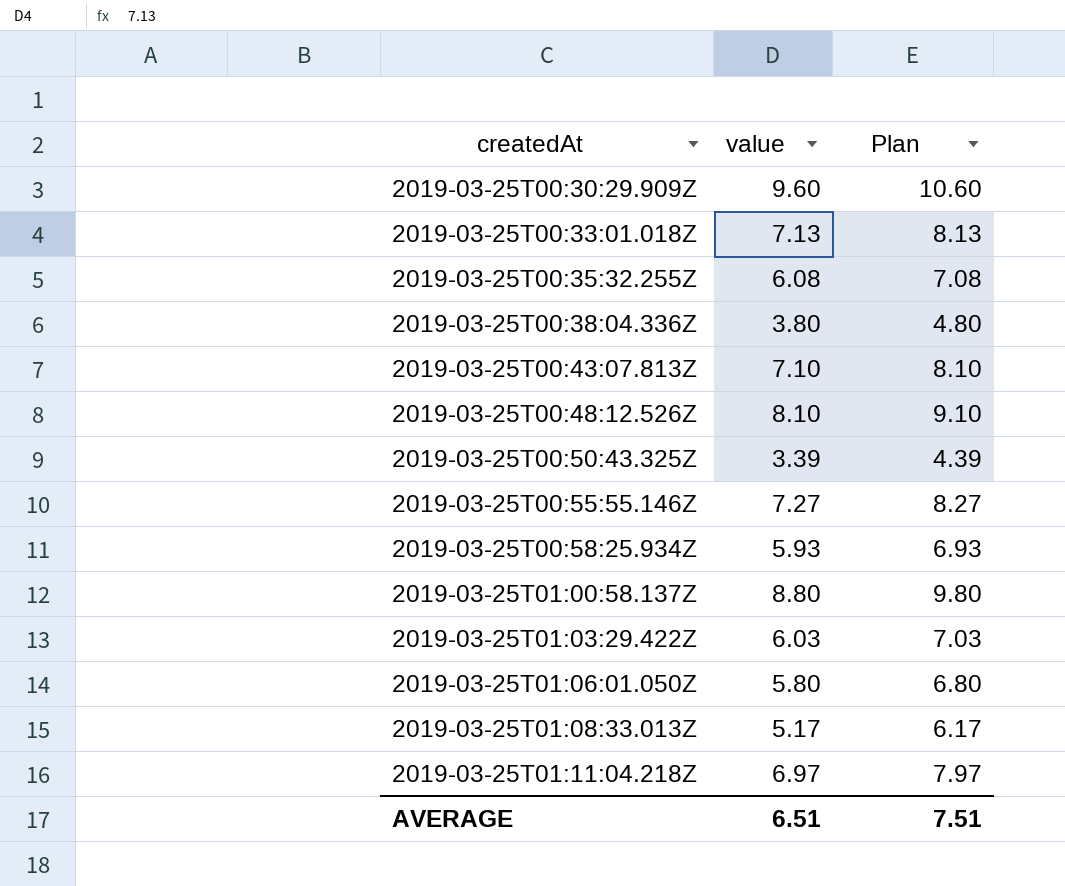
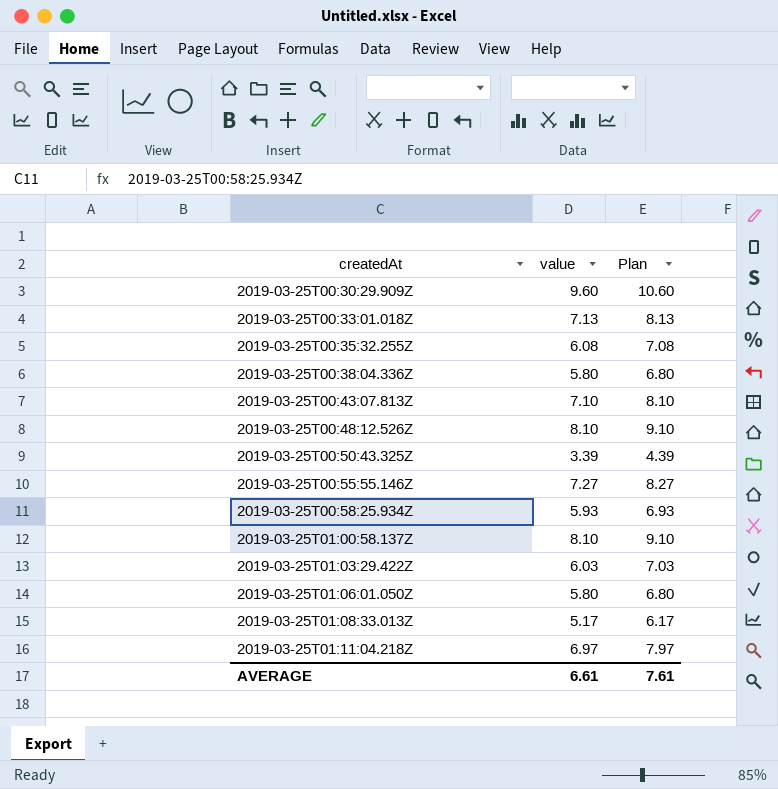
2019-03-25T00:38:04.336Z | value: 3.80 -> 5.80
2019-03-25T00:38:04.336Z | Plan: 4.80 -> 6.80
2019-03-25T01:00:58.137Z | value: 8.80 -> 8.10
2019-03-25T01:00:58.137Z | Plan: 9.80 -> 9.10
AVERAGE | value: 6.51 -> 6.61
AVERAGE | Plan: 7.51 -> 7.61

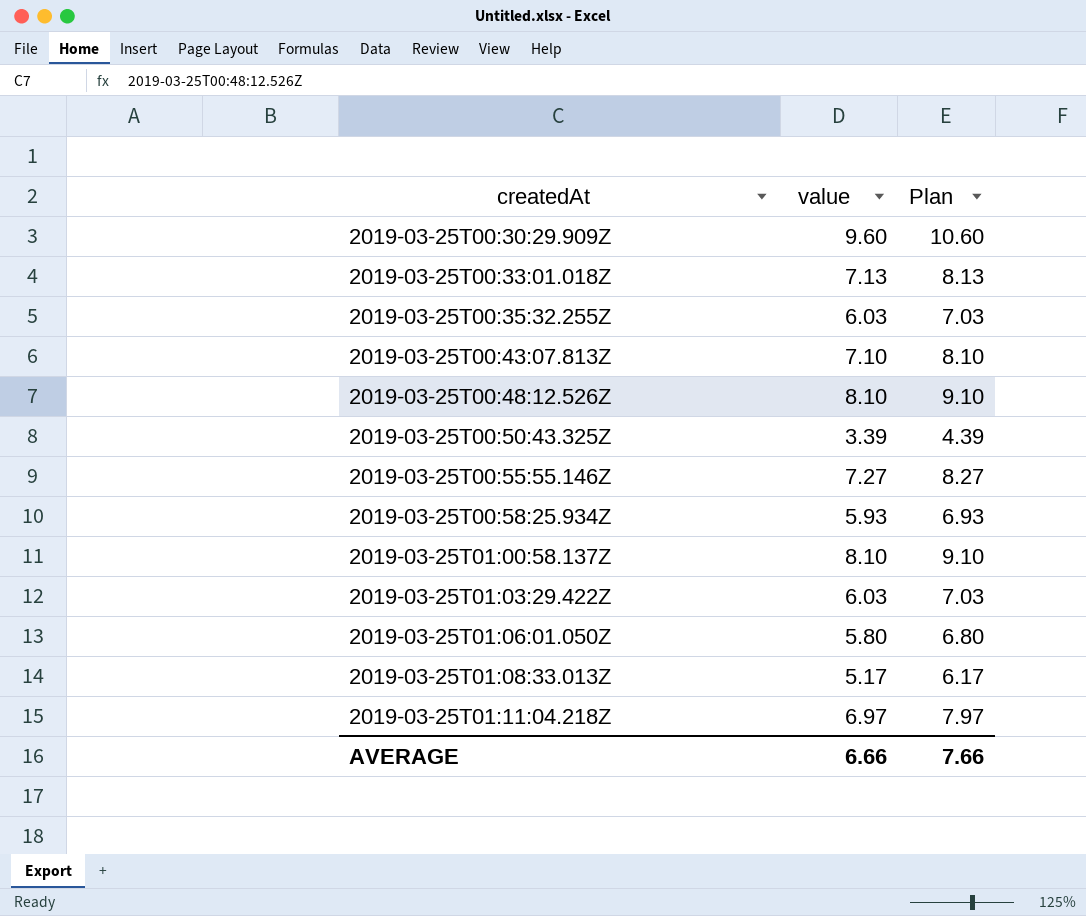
row 2019-03-25T00:38:04.336Z: 5.80 | 6.80 -> none
2019-03-25T00:35:32.255Z | value: 6.08 -> 6.03
2019-03-25T00:35:32.255Z | Plan: 7.08 -> 7.03
AVERAGE | value: 6.61 -> 6.66
AVERAGE | Plan: 7.61 -> 7.66

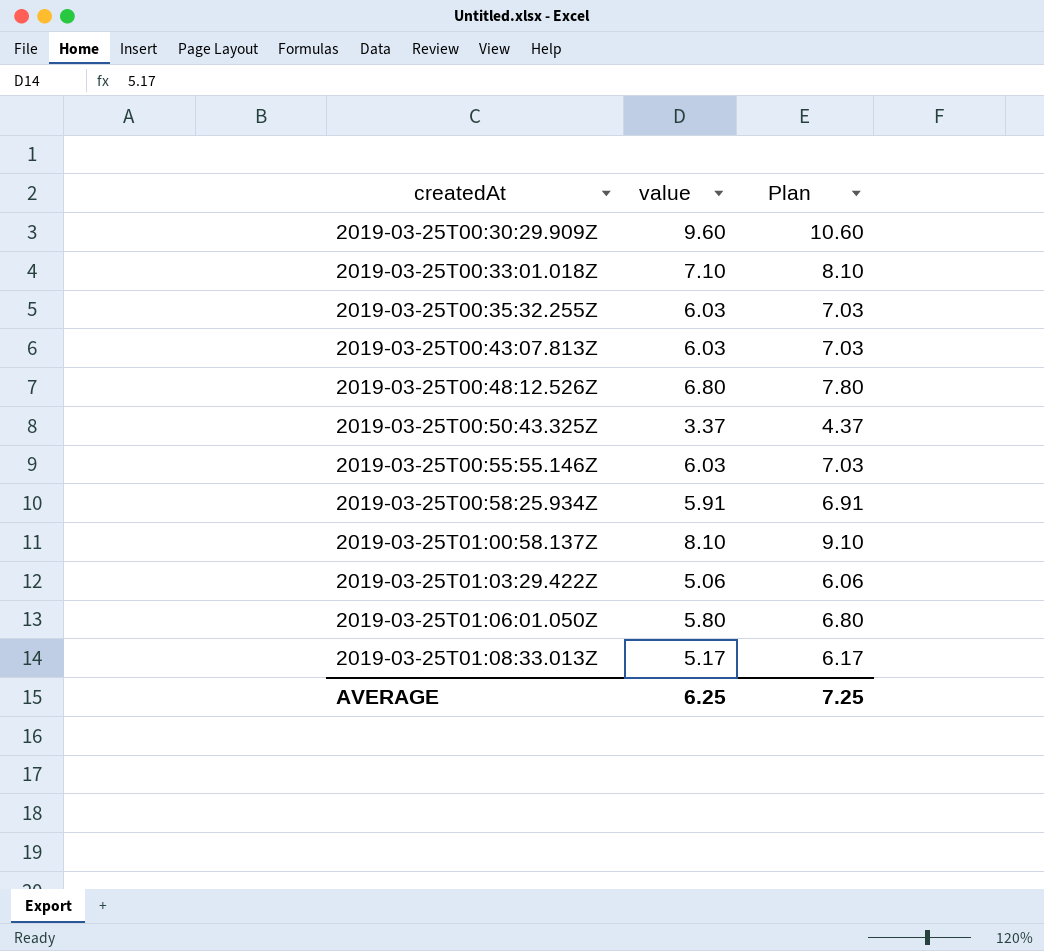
row 2019-03-25T01:11:04.218Z: 6.97 | 7.97 -> none
2019-03-25T00:33:01.018Z | value: 7.13 -> 7.10
2019-03-25T00:33:01.018Z | Plan: 8.13 -> 8.10
2019-03-25T00:43:07.813Z | value: 7.10 -> 6.03
2019-03-25T00:43:07.813Z | Plan: 8.10 -> 7.03
2019-03-25T00:48:12.526Z | value: 8.10 -> 6.80
2019-03-25T00:48:12.526Z | Plan: 9.10 -> 7.80
2019-03-25T00:50:43.325Z | value: 3.39 -> 3.37
2019-03-25T00:50:43.325Z | Plan: 4.39 -> 4.37
2019-03-25T00:55:55.146Z | value: 7.27 -> 6.03
2019-03-25T00:55:55.146Z | Plan: 8.27 -> 7.03
2019-03-25T00:58:25.934Z | value: 5.93 -> 5.91
2019-03-25T00:58:25.934Z | Plan: 6.93 -> 6.91
2019-03-25T01:03:29.422Z | value: 6.03 -> 5.06
2019-03-25T01:03:29.422Z | Plan: 7.03 -> 6.06
AVERAGE | value: 6.66 -> 6.25
AVERAGE | Plan: 7.66 -> 7.25

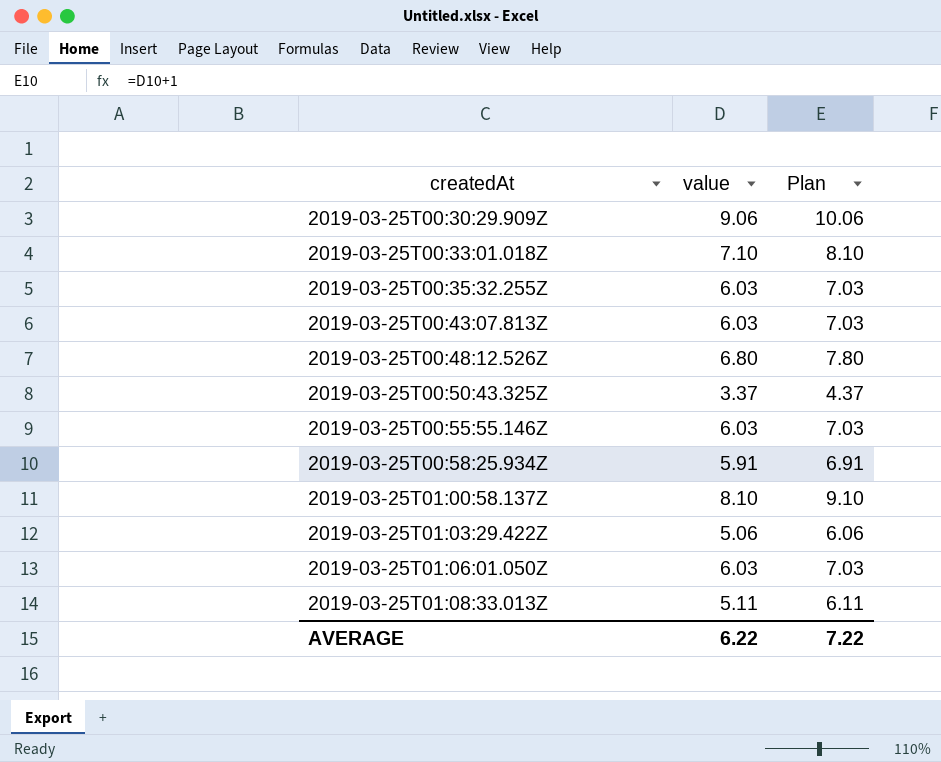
2019-03-25T00:30:29.909Z | value: 9.60 -> 9.06
2019-03-25T00:30:29.909Z | Plan: 10.60 -> 10.06
2019-03-25T01:06:01.050Z | value: 5.80 -> 6.03
2019-03-25T01:06:01.050Z | Plan: 6.80 -> 7.03
2019-03-25T01:08:33.013Z | value: 5.17 -> 5.11
2019-03-25T01:08:33.013Z | Plan: 6.17 -> 6.11
AVERAGE | value: 6.25 -> 6.22
AVERAGE | Plan: 7.25 -> 7.22

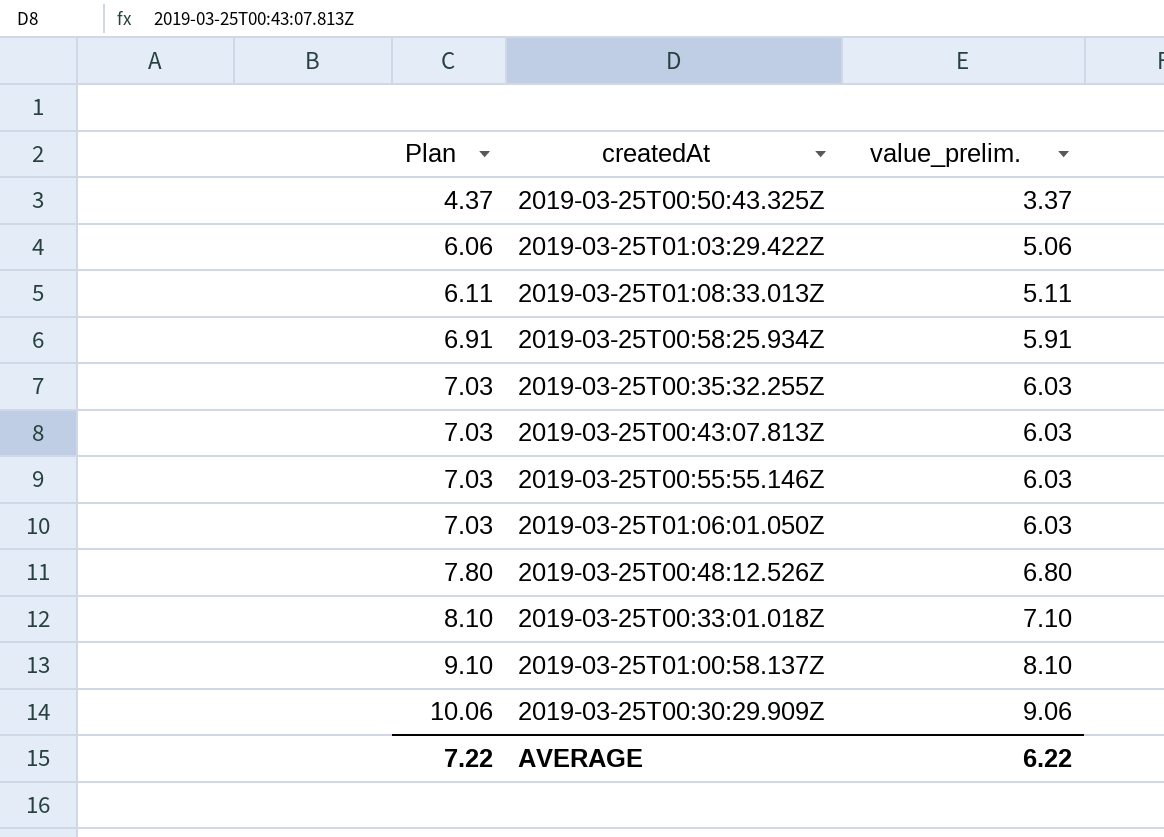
row order: createdAt ascending -> Plan ascending
column Plan | position: 3 -> 1
column name: value -> value_prelim.

